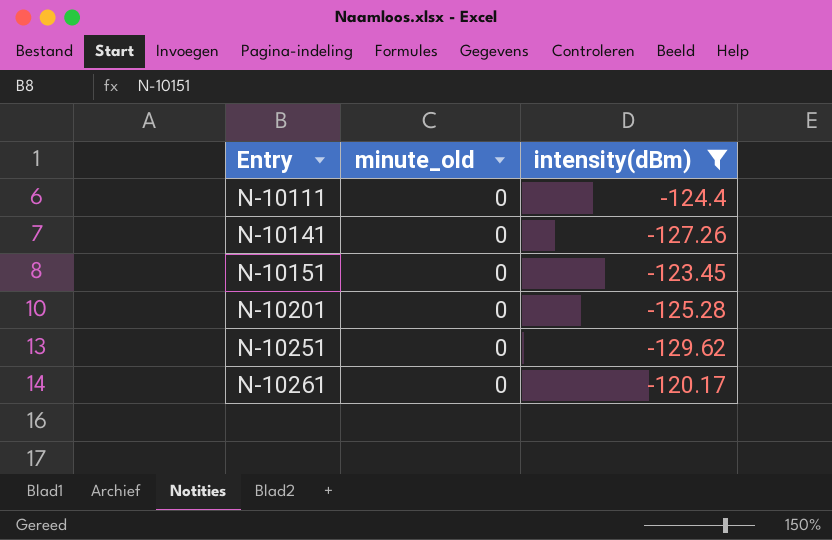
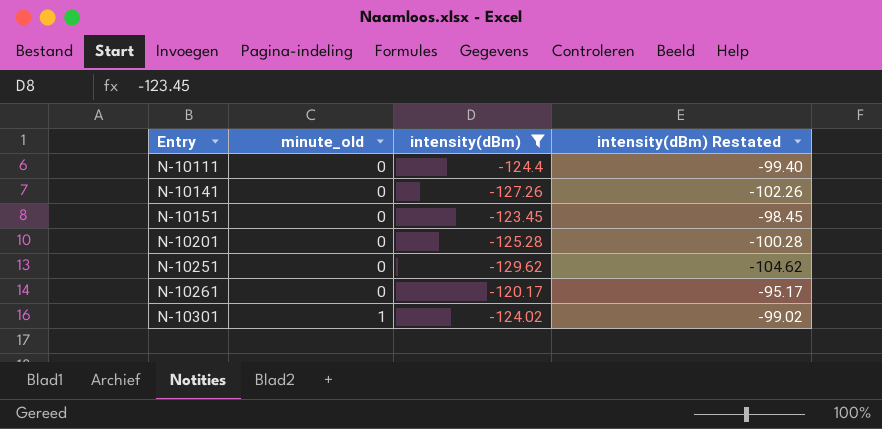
column intensity(dBm) Restated | formula: none -> [intensity(dBm)] + 25
row N-10301: none -> 1 | -124.02 | -99.02

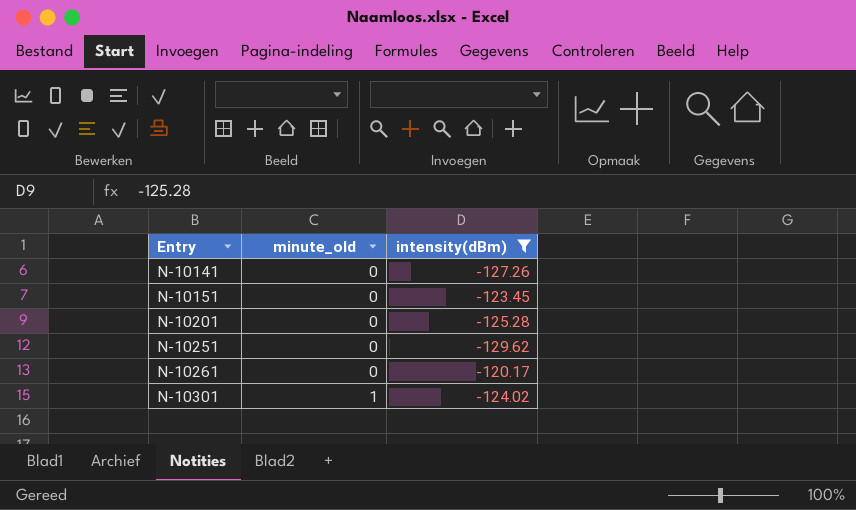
column intensity(dBm) Restated | formula: [intensity(dBm)] + 25 -> none
row N-10111: 0 | -124.4 | -99.40 -> none

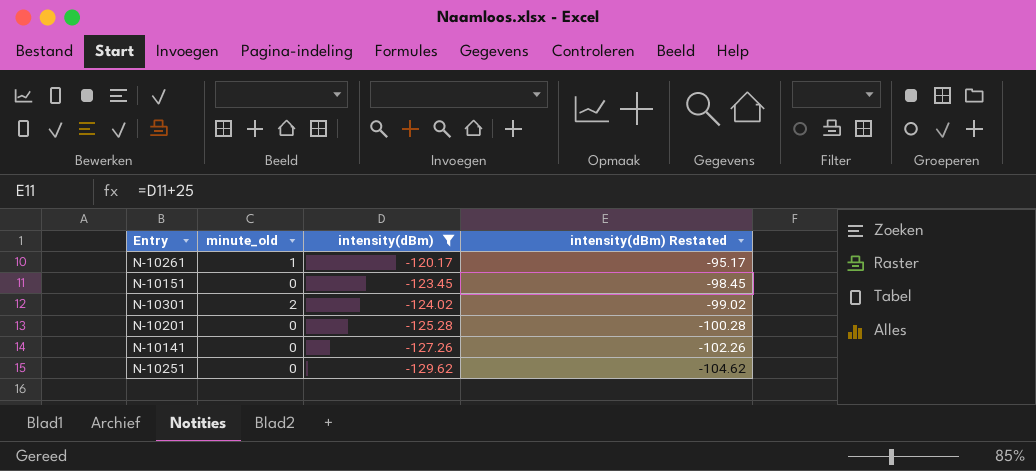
row order: Entry ascending -> intensity(dBm) descending
column intensity(dBm) Restated | formula: none -> [intensity(dBm)] + 25
N-10261 | minute_old: 0 -> 1
N-10301 | minute_old: 1 -> 2

